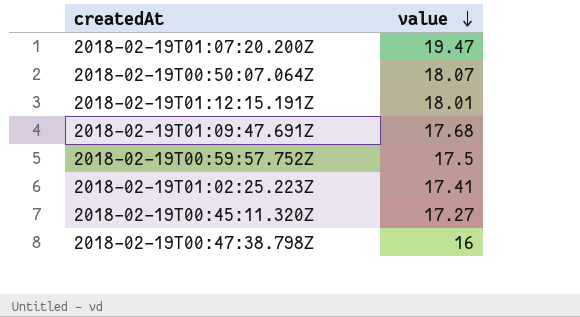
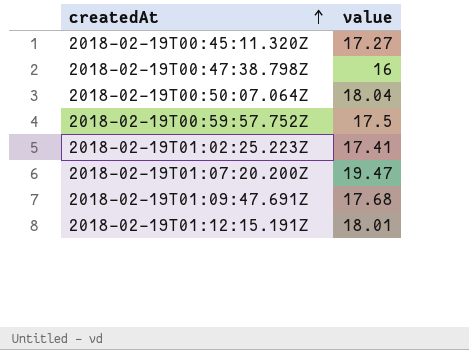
row order: value descending -> createdAt ascending
2018-02-19T00:50:07.064Z | value: 18.07 -> 18.04

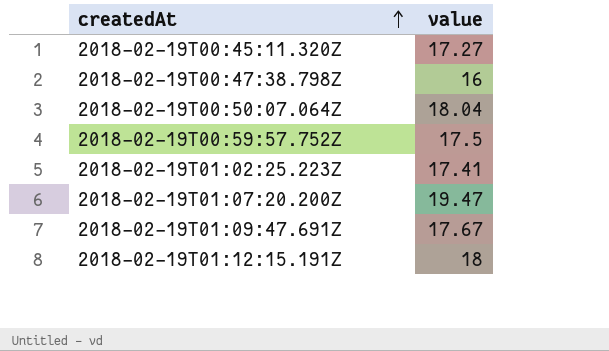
2018-02-19T01:09:47.691Z | value: 17.68 -> 17.67
2018-02-19T01:12:15.191Z | value: 18.01 -> 18

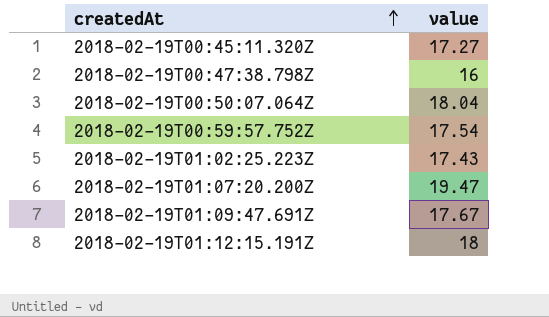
2018-02-19T00:59:57.752Z | value: 17.5 -> 17.54
2018-02-19T01:02:25.223Z | value: 17.41 -> 17.43

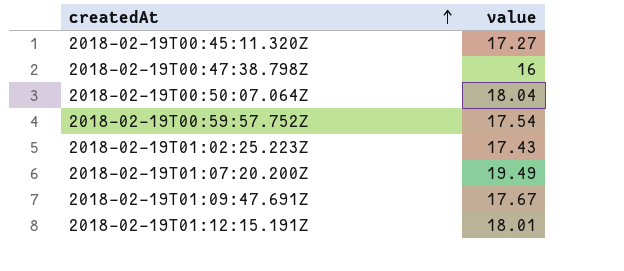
2018-02-19T01:07:20.200Z | value: 19.47 -> 19.49
2018-02-19T01:12:15.191Z | value: 18 -> 18.01

